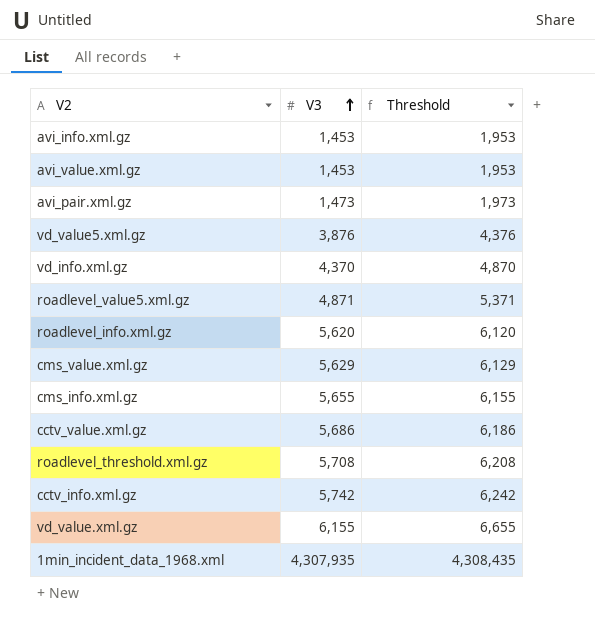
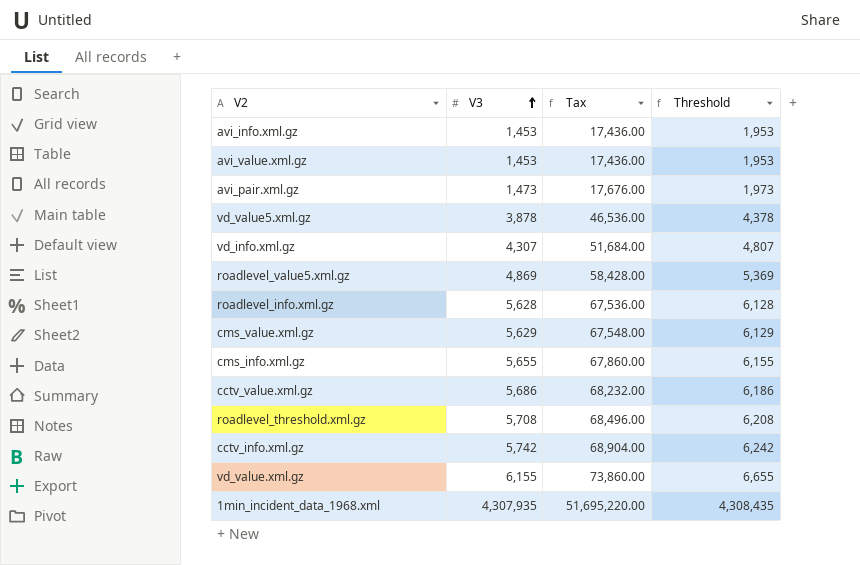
column Tax | formula: none -> [V3] * 12
vd_value5.xml.gz | V3: 3,876 -> 3,878
vd_value5.xml.gz | Threshold: 4,376 -> 4,378
vd_info.xml.gz | V3: 4,370 -> 4,307
vd_info.xml.gz | Threshold: 4,870 -> 4,807
roadlevel_value5.xml.gz | V3: 4,871 -> 4,869
roadlevel_value5.xml.gz | Threshold: 5,371 -> 5,369
roadlevel_info.xml.gz | V3: 5,620 -> 5,628
roadlevel_info.xml.gz | Threshold: 6,120 -> 6,128

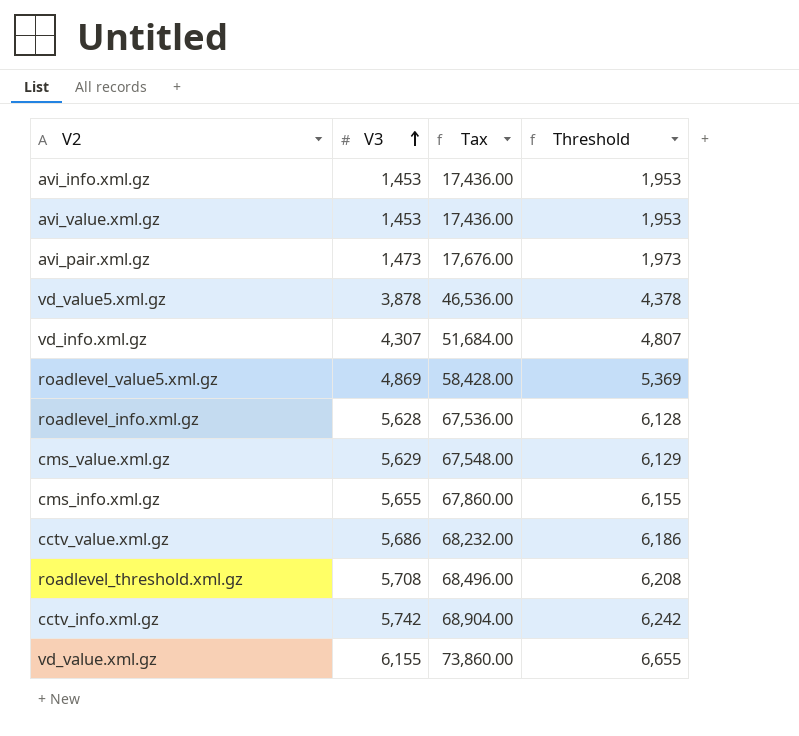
row 1min_incident_data_1968.xml: 4,307,935 | 51,695,220.00 | 4,308,435 -> none

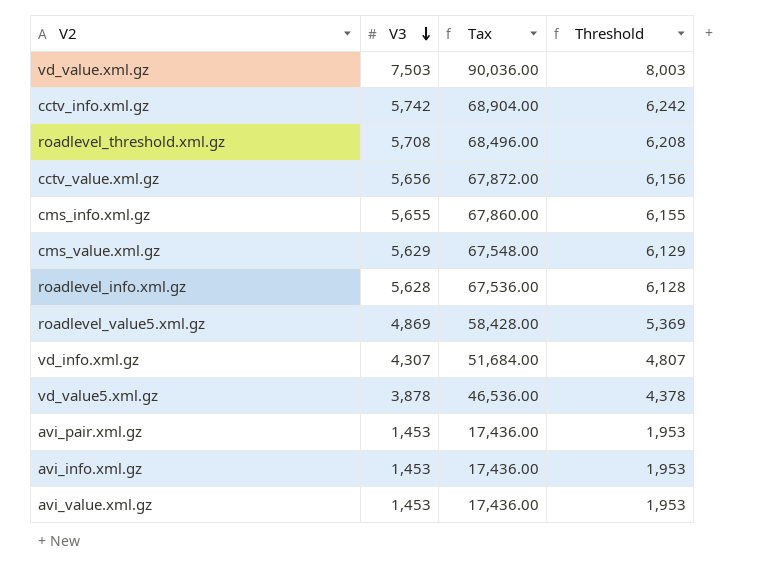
row order: V3 ascending -> V3 descending
vd_value.xml.gz | V3: 6,155 -> 7,503
vd_value.xml.gz | Tax: 73,860.00 -> 90,036.00
vd_value.xml.gz | Threshold: 6,655 -> 8,003
cctv_value.xml.gz | V3: 5,686 -> 5,656
cctv_value.xml.gz | Tax: 68,232.00 -> 67,872.00
cctv_value.xml.gz | Threshold: 6,186 -> 6,156
avi_pair.xml.gz | V3: 1,473 -> 1,453
avi_pair.xml.gz | Tax: 17,676.00 -> 17,436.00
avi_pair.xml.gz | Threshold: 1,973 -> 1,953

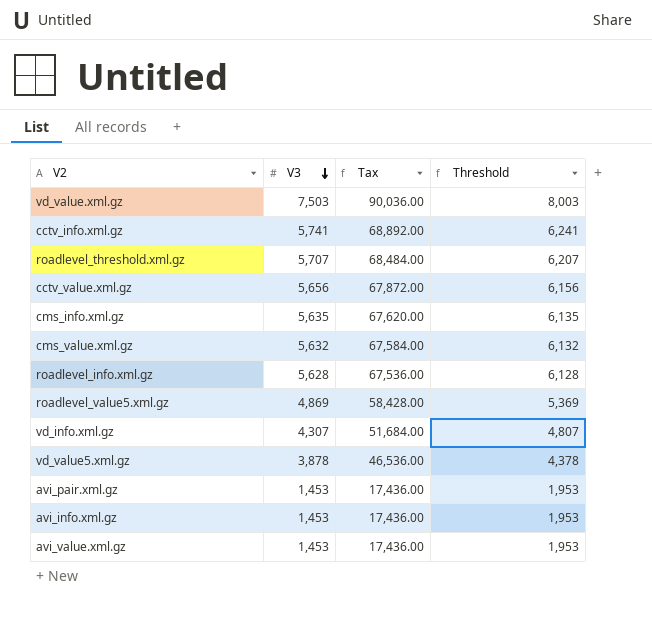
cctv_info.xml.gz | V3: 5,742 -> 5,741
cctv_info.xml.gz | Tax: 68,904.00 -> 68,892.00
cctv_info.xml.gz | Threshold: 6,242 -> 6,241
roadlevel_threshold.xml.gz | V3: 5,708 -> 5,707
roadlevel_threshold.xml.gz | Tax: 68,496.00 -> 68,484.00
roadlevel_threshold.xml.gz | Threshold: 6,208 -> 6,207
cms_info.xml.gz | V3: 5,655 -> 5,635
cms_info.xml.gz | Tax: 67,860.00 -> 67,620.00
cms_info.xml.gz | Threshold: 6,155 -> 6,135
cms_value.xml.gz | V3: 5,629 -> 5,632
cms_value.xml.gz | Tax: 67,548.00 -> 67,584.00
cms_value.xml.gz | Threshold: 6,129 -> 6,132

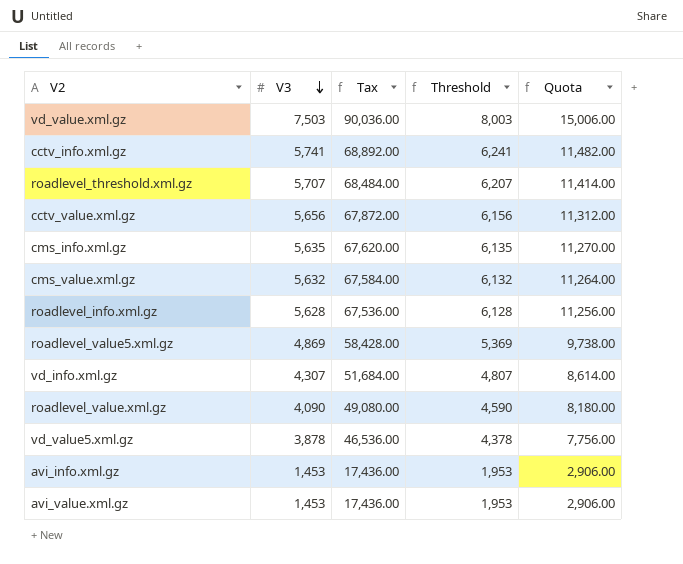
column Quota | formula: none -> [V3] * 2
row avi_pair.xml.gz: 1,453 | 17,436.00 | 1,953 -> none
row roadlevel_value.xml.gz: none -> 4,090 | 49,080.00 | 4,590 | 8,180.00

